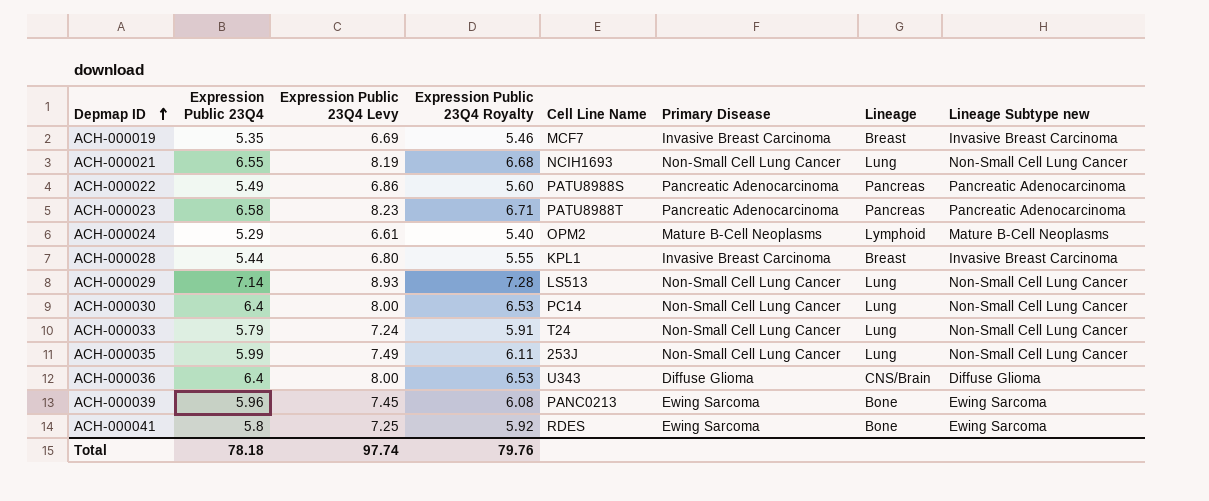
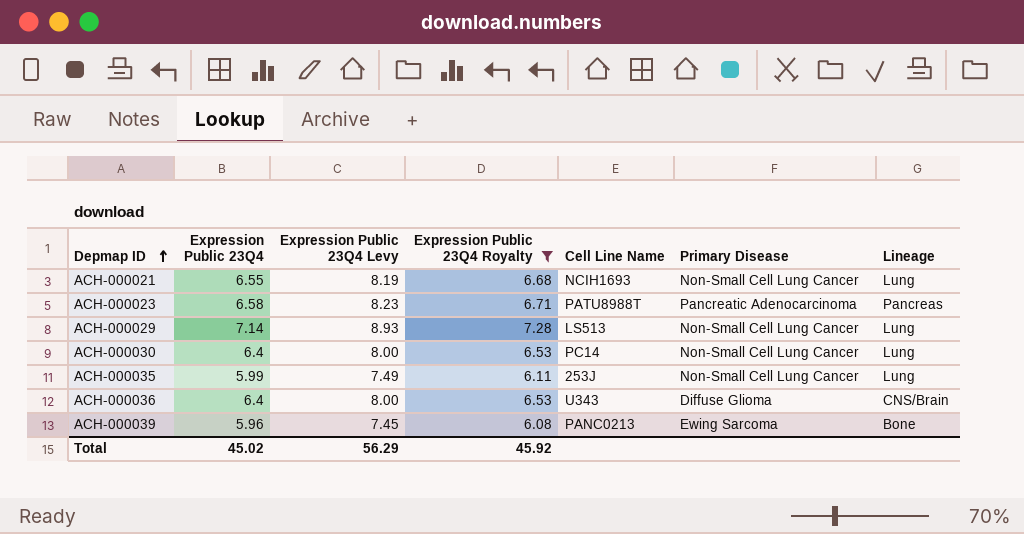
filter: none -> Expression Public 23Q4 Royalty >= 6.08
column Lineage Subtype new | position: 8 -> none
Total | Expression Public 23Q4: 78.18 -> 45.02
Total | Expression Public 23Q4 Levy: 97.74 -> 56.29
Total | Expression Public 23Q4 Royalty: 79.76 -> 45.92

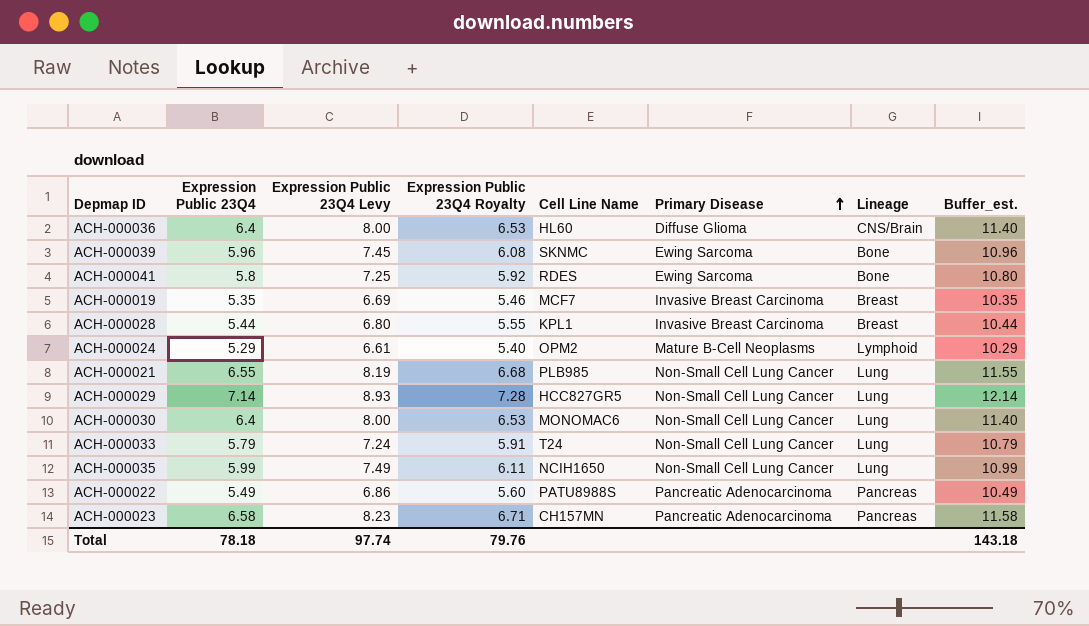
filter: Expression Public 23Q4 Royalty >= 6.08 -> none
row order: Depmap ID ascending -> Primary Disease ascending
column Buffer_est. | formula: none -> [Expression Public 23Q4] + 5
ACH-000036 | Cell Line Name: U343 -> HL60
ACH-000039 | Cell Line Name: PANC0213 -> SKNMC
ACH-000021 | Cell Line Name: NCIH1693 -> PLB985
ACH-000029 | Cell Line Name: LS513 -> HCC827GR5
ACH-000030 | Cell Line Name: PC14 -> MONOMAC6
ACH-000035 | Cell Line Name: 253J -> NCIH1650
ACH-000023 | Cell Line Name: PATU8988T -> CH157MN
Total | Expression Public 23Q4: 45.02 -> 78.18
Total | Expression Public 23Q4 Levy: 56.29 -> 97.74
Total | Expression Public 23Q4 Royalty: 45.92 -> 79.76

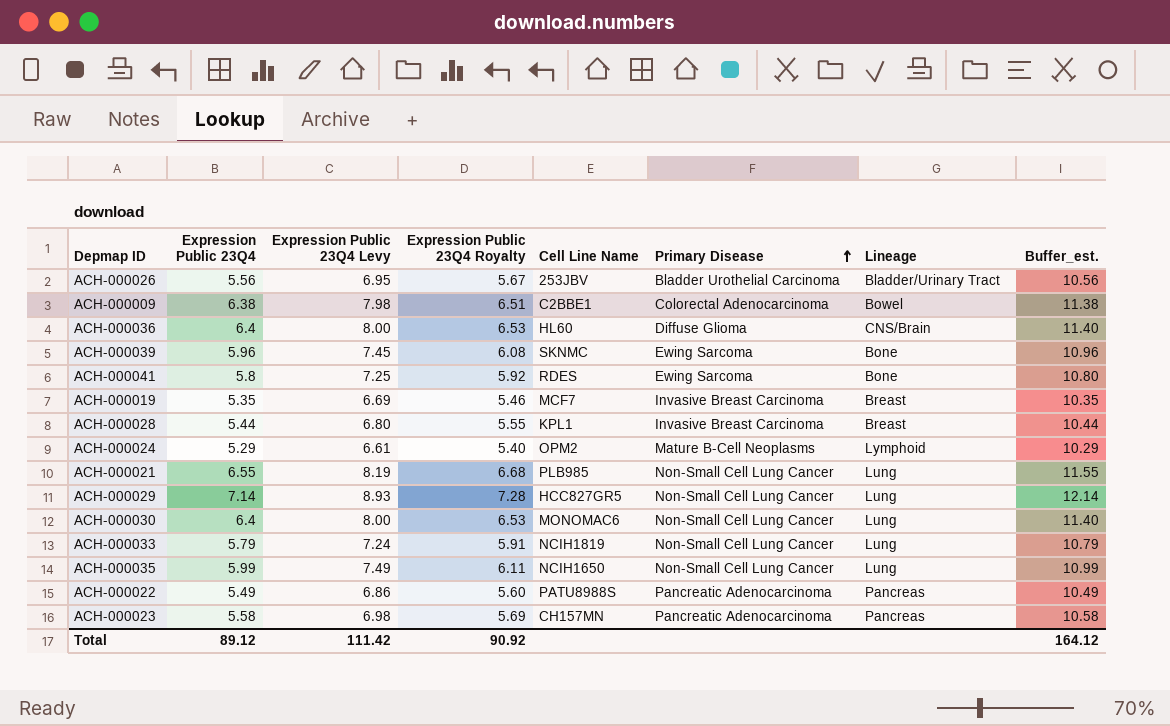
row ACH-000026: none -> 5.56 | 6.95 | 5.67 | 253JBV | Bladder Urothelial Carcinoma | Bladder/Urinary Tract | 10.56
row ACH-000009: none -> 6.38 | 7.98 | 6.51 | C2BBE1 | Colorectal Adenocarcinoma | Bowel | 11.38
ACH-000033 | Cell Line Name: T24 -> NCIH1819
ACH-000023 | Expression Public 23Q4: 6.58 -> 5.58
ACH-000023 | Expression Public 23Q4 Levy: 8.23 -> 6.98
ACH-000023 | Expression Public 23Q4 Royalty: 6.71 -> 5.69
ACH-000023 | Buffer_est.: 11.58 -> 10.58
Total | Expression Public 23Q4: 78.18 -> 89.12
Total | Expression Public 23Q4 Levy: 97.74 -> 111.42
Total | Expression Public 23Q4 Royalty: 79.76 -> 90.92
Total | Buffer_est.: 143.18 -> 164.12

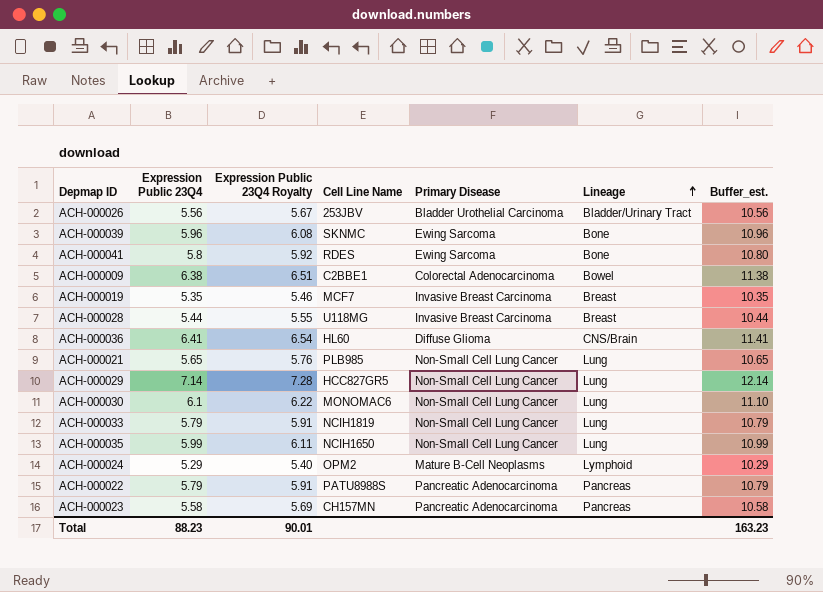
row order: Primary Disease ascending -> Lineage ascending
column Expression Public 23Q4 Levy | formula: [Expression Public 23Q4] * 1.25 -> none
ACH-000028 | Cell Line Name: KPL1 -> U118MG
ACH-000036 | Expression Public 23Q4: 6.4 -> 6.41
ACH-000036 | Expression Public 23Q4 Royalty: 6.53 -> 6.54
ACH-000036 | Buffer_est.: 11.40 -> 11.41
ACH-000021 | Expression Public 23Q4: 6.55 -> 5.65
ACH-000021 | Expression Public 23Q4 Royalty: 6.68 -> 5.76
ACH-000021 | Buffer_est.: 11.55 -> 10.65
ACH-000030 | Expression Public 23Q4: 6.4 -> 6.1
ACH-000030 | Expression Public 23Q4 Royalty: 6.53 -> 6.22
ACH-000030 | Buffer_est.: 11.40 -> 11.10
ACH-000022 | Expression Public 23Q4: 5.49 -> 5.79
ACH-000022 | Expression Public 23Q4 Royalty: 5.60 -> 5.91
ACH-000022 | Buffer_est.: 10.49 -> 10.79
Total | Expression Public 23Q4: 89.12 -> 88.23
Total | Expression Public 23Q4 Royalty: 90.92 -> 90.01
Total | Buffer_est.: 164.12 -> 163.23

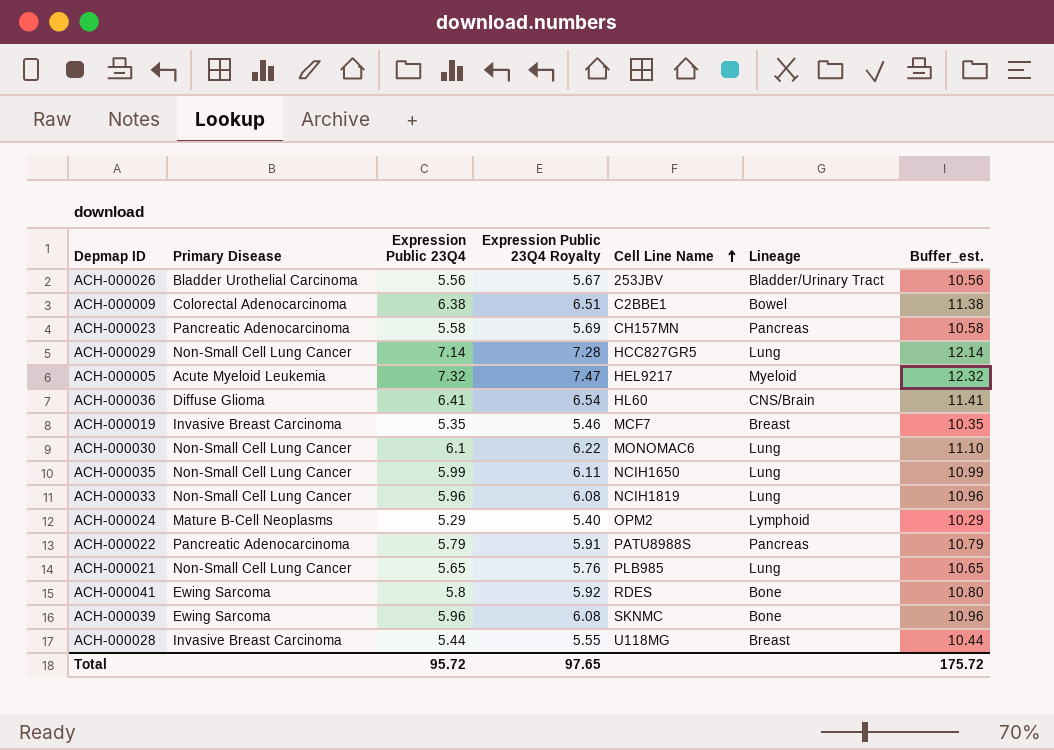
row order: Lineage ascending -> Cell Line Name ascending
column Primary Disease | position: 5 -> 2
row ACH-000005: none -> Acute Myeloid Leukemia | 7.32 | 7.47 | HEL9217 | Myeloid | 12.32
ACH-000033 | Expression Public 23Q4: 5.79 -> 5.96
ACH-000033 | Expression Public 23Q4 Royalty: 5.91 -> 6.08
ACH-000033 | Buffer_est.: 10.79 -> 10.96
Total | Expression Public 23Q4: 88.23 -> 95.72
Total | Expression Public 23Q4 Royalty: 90.01 -> 97.65
Total | Buffer_est.: 163.23 -> 175.72

